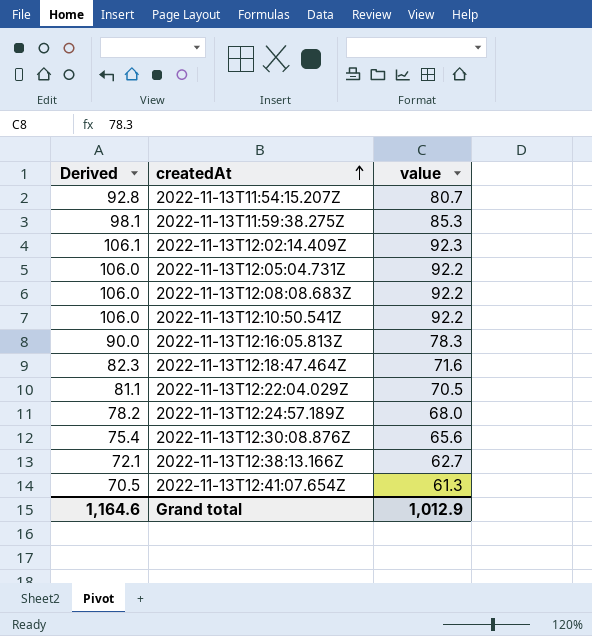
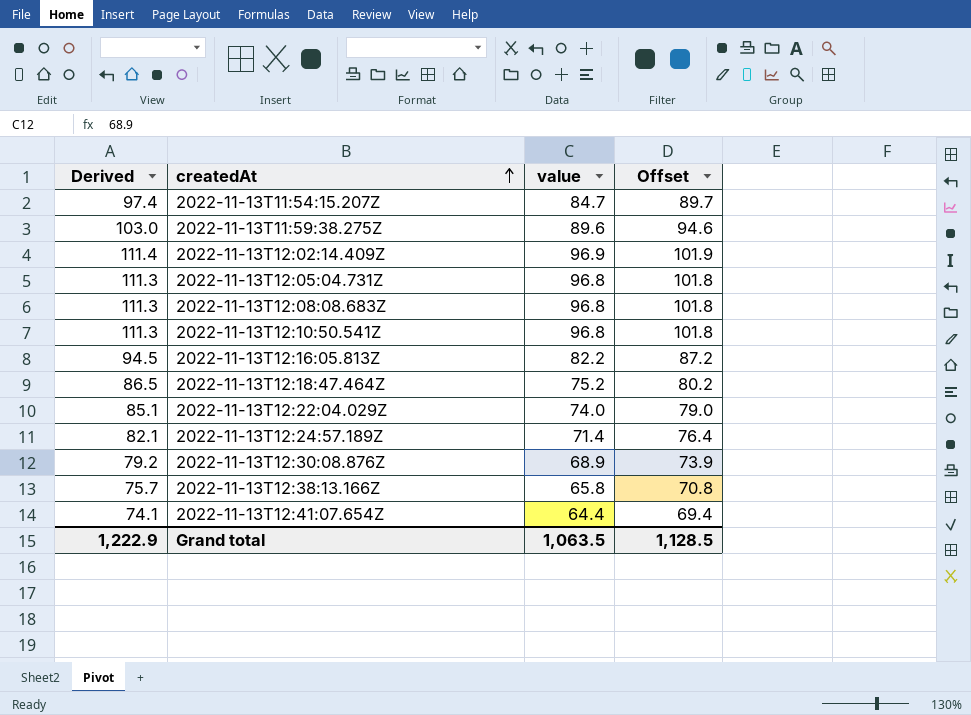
column Offset | formula: none -> [value] + 5
2022-11-13T11:54:15.207Z | Derived: 92.8 -> 97.4
2022-11-13T11:54:15.207Z | value: 80.7 -> 84.7
2022-11-13T11:59:38.275Z | Derived: 98.1 -> 103.0
2022-11-13T11:59:38.275Z | value: 85.3 -> 89.6
2022-11-13T12:02:14.409Z | Derived: 106.1 -> 111.4
2022-11-13T12:02:14.409Z | value: 92.3 -> 96.9
2022-11-13T12:05:04.731Z | Derived: 106.0 -> 111.3
2022-11-13T12:05:04.731Z | value: 92.2 -> 96.8
2022-11-13T12:08:08.683Z | Derived: 106.0 -> 111.3
2022-11-13T12:08:08.683Z | value: 92.2 -> 96.8
2022-11-13T12:10:50.541Z | Derived: 106.0 -> 111.3
2022-11-13T12:10:50.541Z | value: 92.2 -> 96.8
2022-11-13T12:16:05.813Z | Derived: 90.0 -> 94.5
2022-11-13T12:16:05.813Z | value: 78.3 -> 82.2
2022-11-13T12:18:47.464Z | Derived: 82.3 -> 86.5
2022-11-13T12:18:47.464Z | value: 71.6 -> 75.2
2022-11-13T12:22:04.029Z | Derived: 81.1 -> 85.1
2022-11-13T12:22:04.029Z | value: 70.5 -> 74.0
2022-11-13T12:24:57.189Z | Derived: 78.2 -> 82.1
2022-11-13T12:24:57.189Z | value: 68.0 -> 71.4
2022-11-13T12:30:08.876Z | Derived: 75.4 -> 79.2
2022-11-13T12:30:08.876Z | value: 65.6 -> 68.9
2022-11-13T12:38:13.166Z | Derived: 72.1 -> 75.7
2022-11-13T12:38:13.166Z | value: 62.7 -> 65.8
2022-11-13T12:41:07.654Z | Derived: 70.5 -> 74.1
2022-11-13T12:41:07.654Z | value: 61.3 -> 64.4
Grand total | Derived: 1,164.6 -> 1,222.9
Grand total | value: 1,012.9 -> 1,063.5

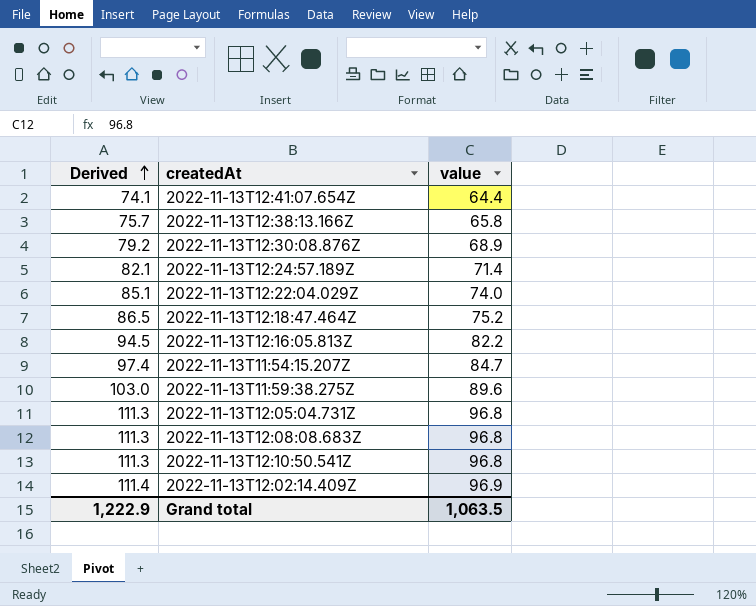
row order: createdAt ascending -> Derived ascending
column Offset | formula: [value] + 5 -> none

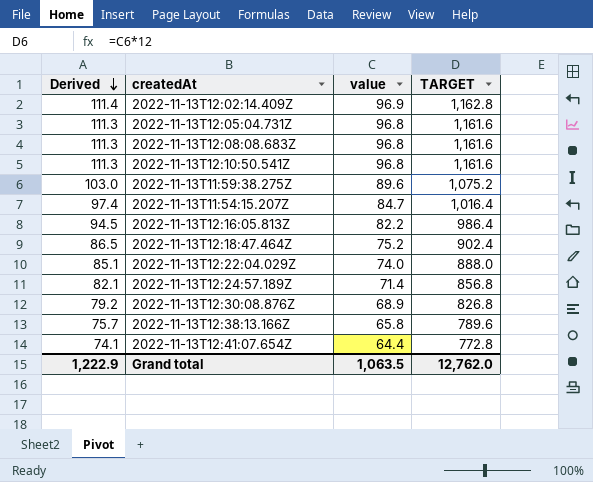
row order: Derived ascending -> Derived descending
column TARGET | formula: none -> [value] * 12

